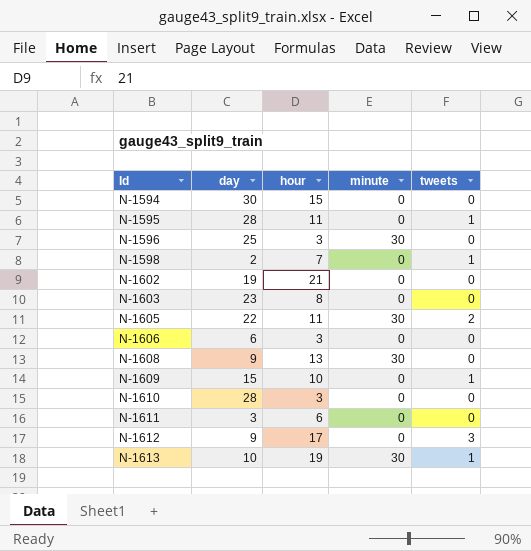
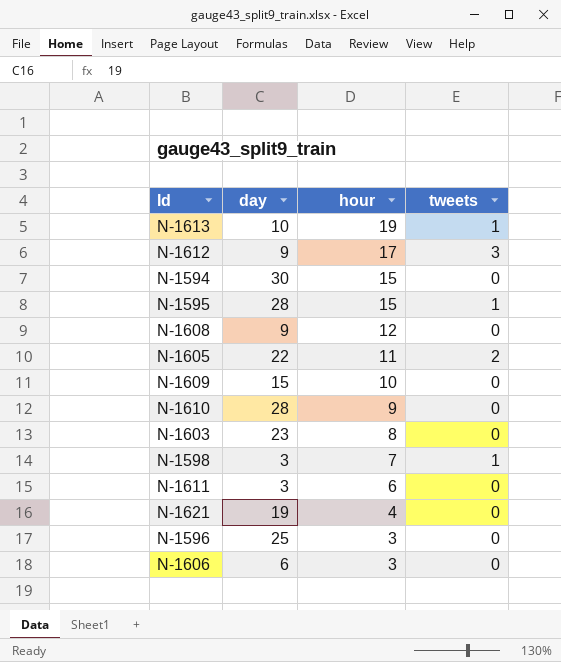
row order: Id ascending -> hour descending
column minute | position: 4 -> none
row N-1602: 19 | 21 | 0 | 0 -> none
N-1595 | hour: 11 -> 15
N-1608 | hour: 13 -> 12
N-1609 | tweets: 1 -> 0
N-1610 | hour: 3 -> 9
N-1598 | day: 2 -> 3
row N-1621: none -> 19 | 4 | 0

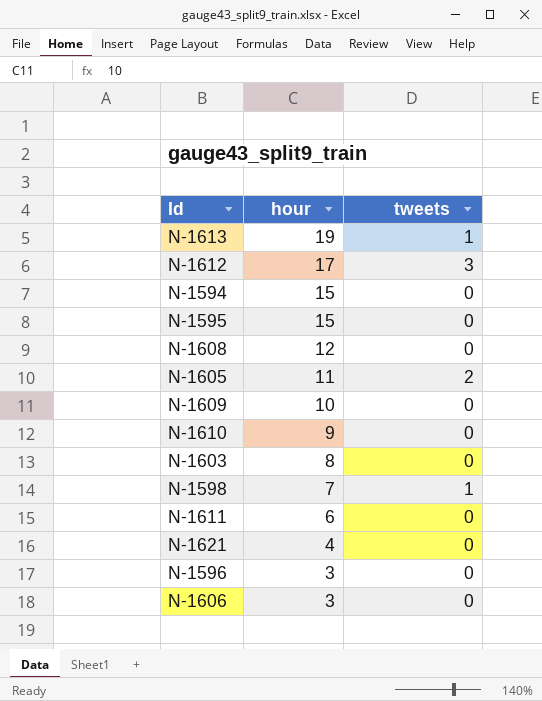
column day | position: 2 -> none
N-1595 | tweets: 1 -> 0

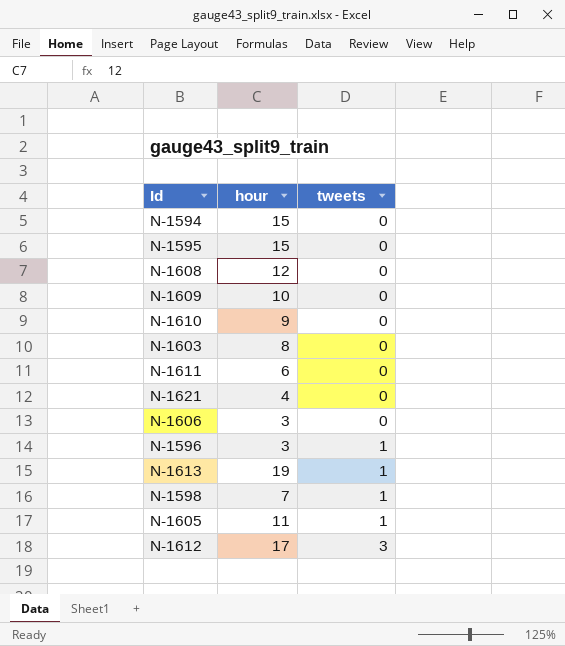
row order: hour descending -> tweets ascending
N-1596 | tweets: 0 -> 1
N-1605 | tweets: 2 -> 1

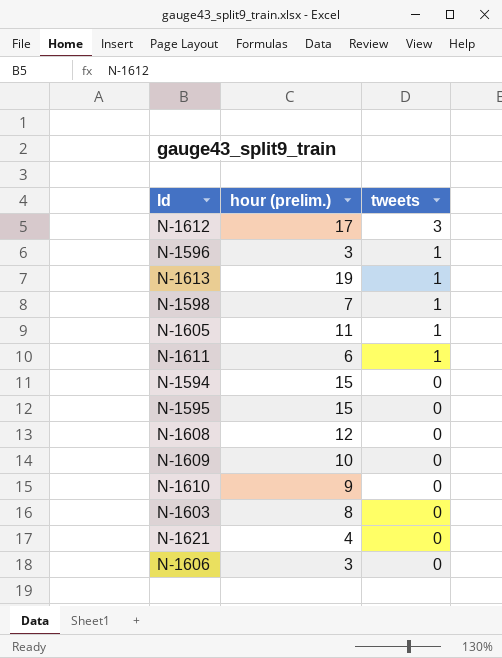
row order: tweets ascending -> tweets descending
column name: hour -> hour (prelim.)
N-1611 | tweets: 0 -> 1

